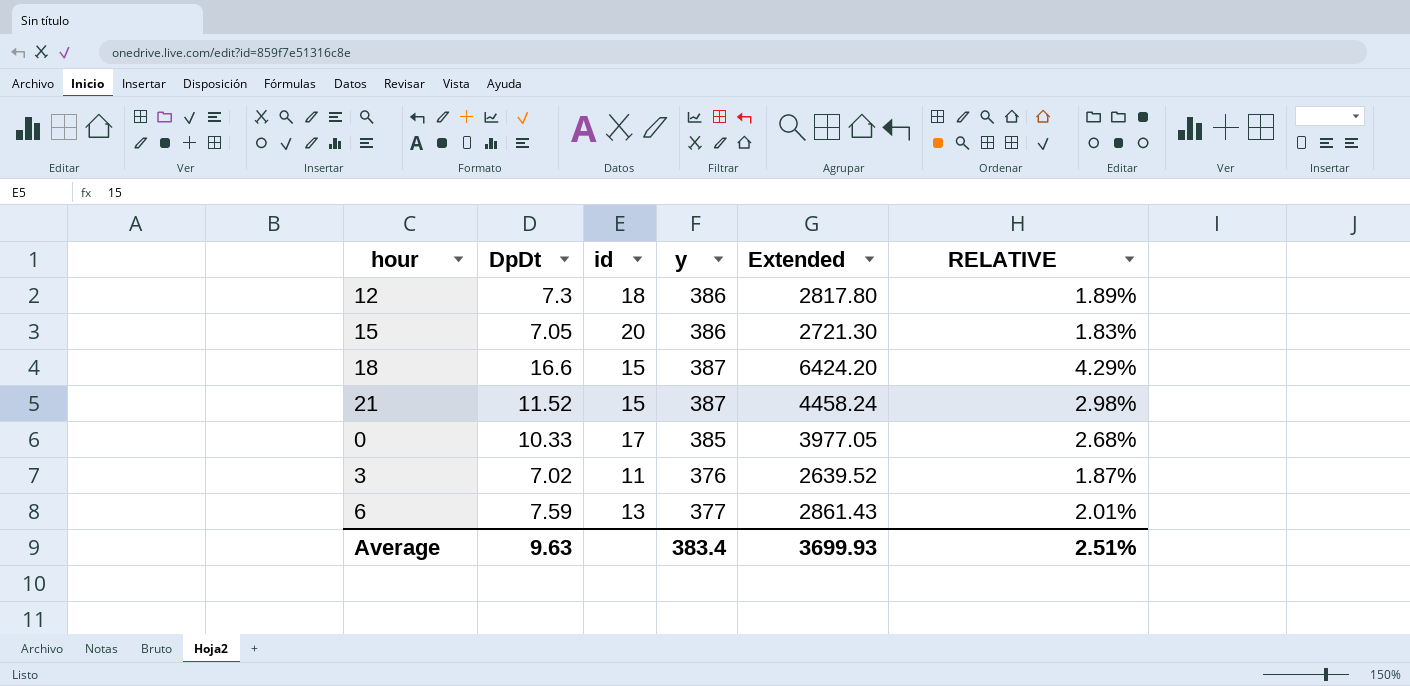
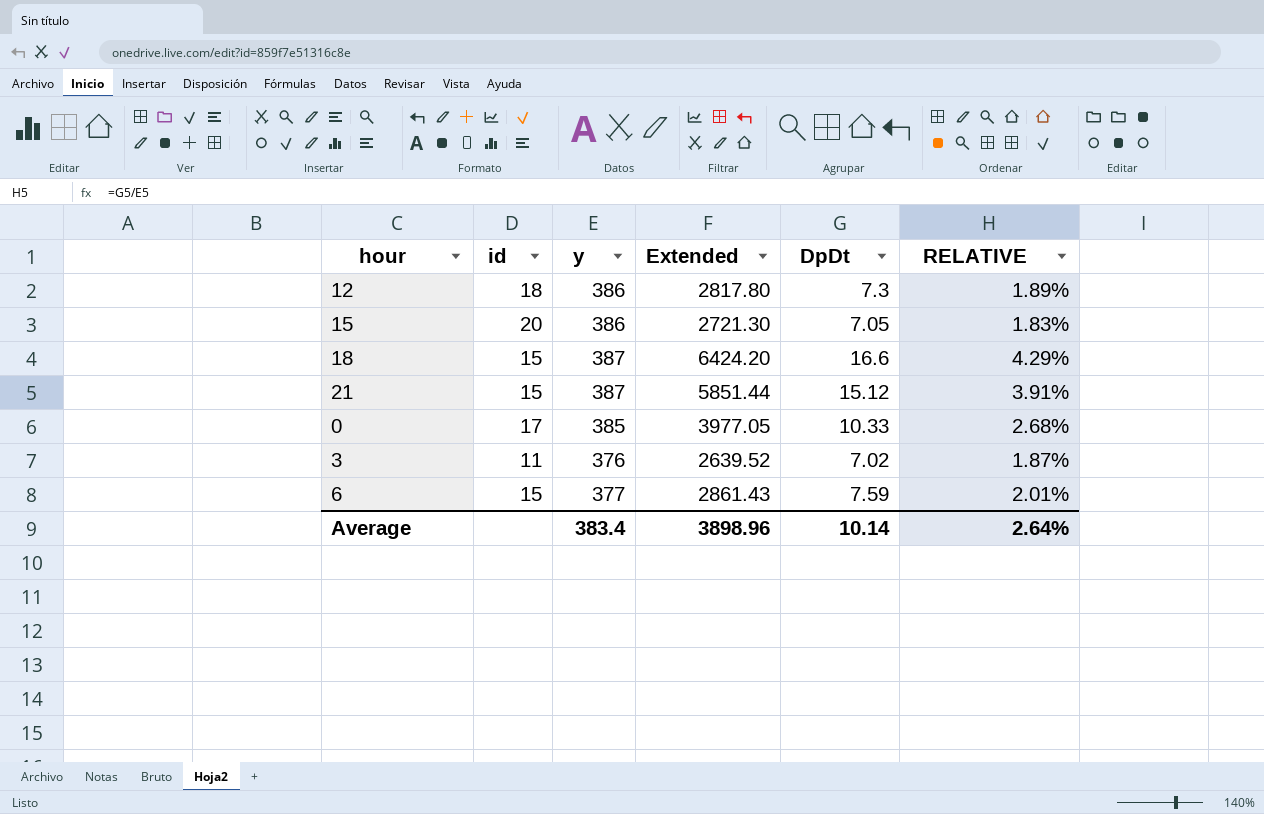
column DpDt | position: 2 -> 5
21 | Extended: 4458.24 -> 5851.44
21 | DpDt: 11.52 -> 15.12
21 | RELATIVE: 2.98% -> 3.91%
6 | id: 13 -> 15
Average | Extended: 3699.93 -> 3898.96
Average | DpDt: 9.63 -> 10.14
Average | RELATIVE: 2.51% -> 2.64%

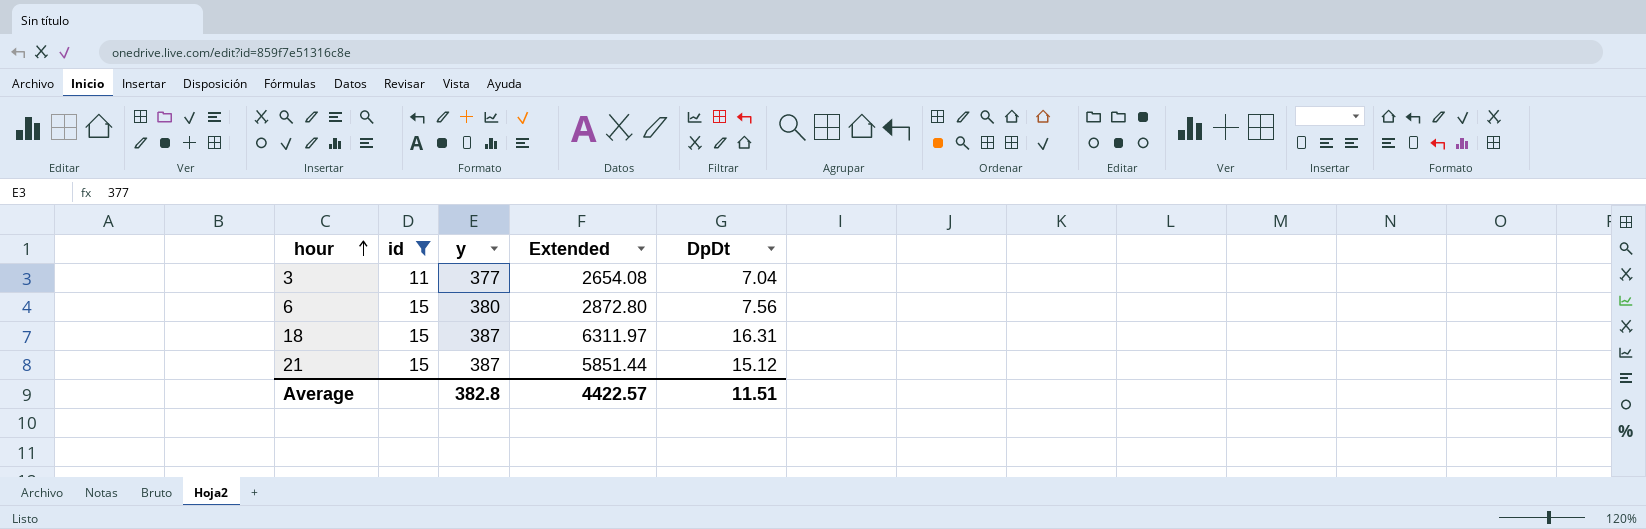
filter: none -> id <= 15
row order: none -> hour ascending
column RELATIVE | formula: [DpDt] / [y] -> none
3 | y: 376 -> 377
3 | Extended: 2639.52 -> 2654.08
3 | DpDt: 7.02 -> 7.04
6 | y: 377 -> 380
6 | Extended: 2861.43 -> 2872.80
6 | DpDt: 7.59 -> 7.56
18 | Extended: 6424.20 -> 6311.97
18 | DpDt: 16.6 -> 16.31
Average | y: 383.4 -> 382.8
Average | Extended: 3898.96 -> 4422.57
Average | DpDt: 10.14 -> 11.51

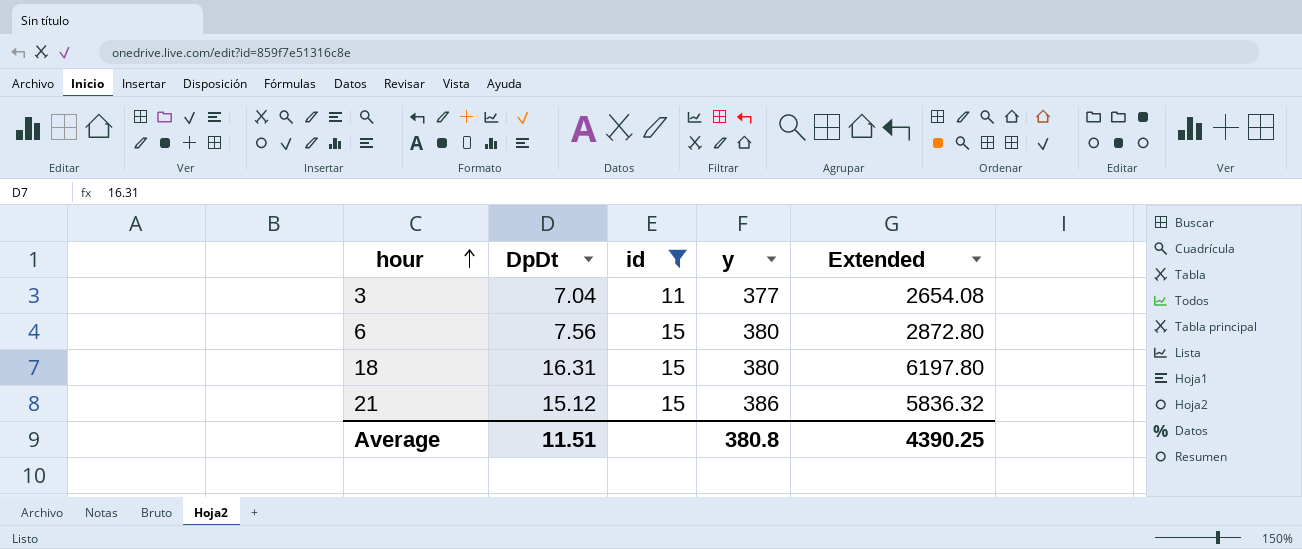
column DpDt | position: 5 -> 2
18 | y: 387 -> 380
18 | Extended: 6311.97 -> 6197.80
21 | y: 387 -> 386
21 | Extended: 5851.44 -> 5836.32
Average | y: 382.8 -> 380.8
Average | Extended: 4422.57 -> 4390.25

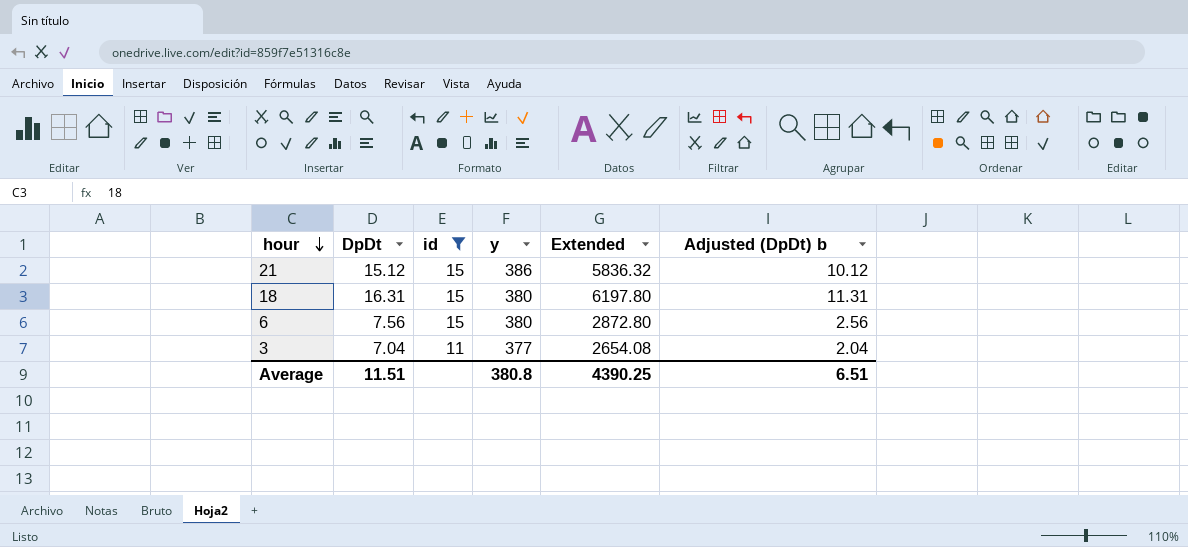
row order: hour ascending -> hour descending
column Adjusted (DpDt) b | formula: none -> [DpDt] - 5

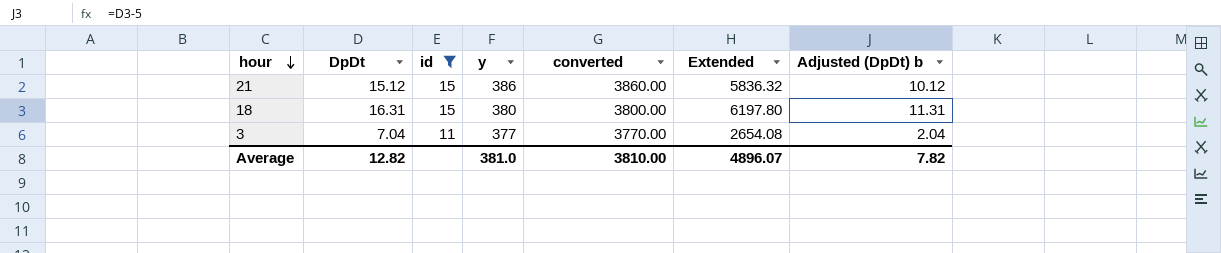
column converted | formula: none -> [y] * 10
row 6: 7.56 | 15 | 380 | 2872.80 | 2.56 -> none
Average | DpDt: 11.51 -> 12.82
Average | y: 380.8 -> 381.0
Average | Extended: 4390.25 -> 4896.07
Average | Adjusted (DpDt) b: 6.51 -> 7.82

